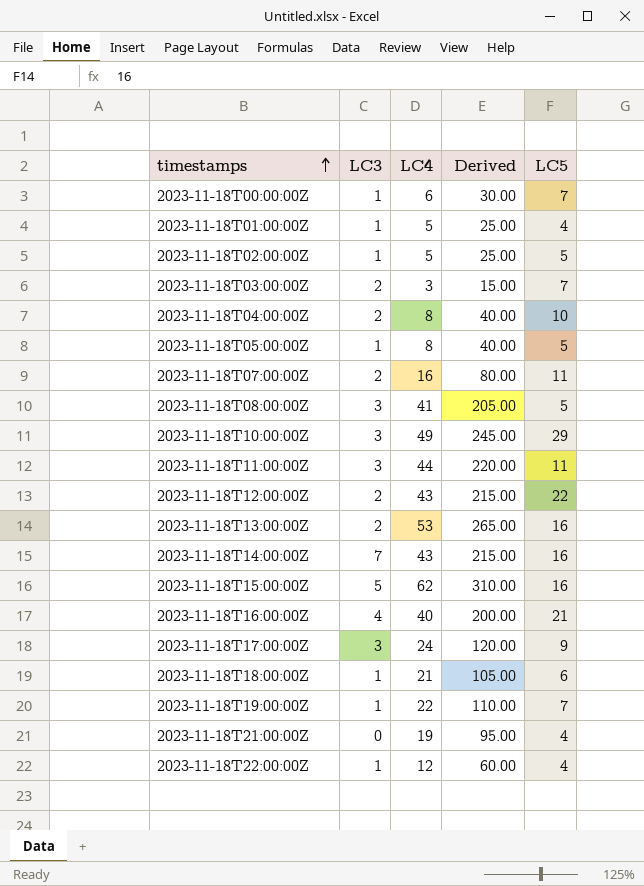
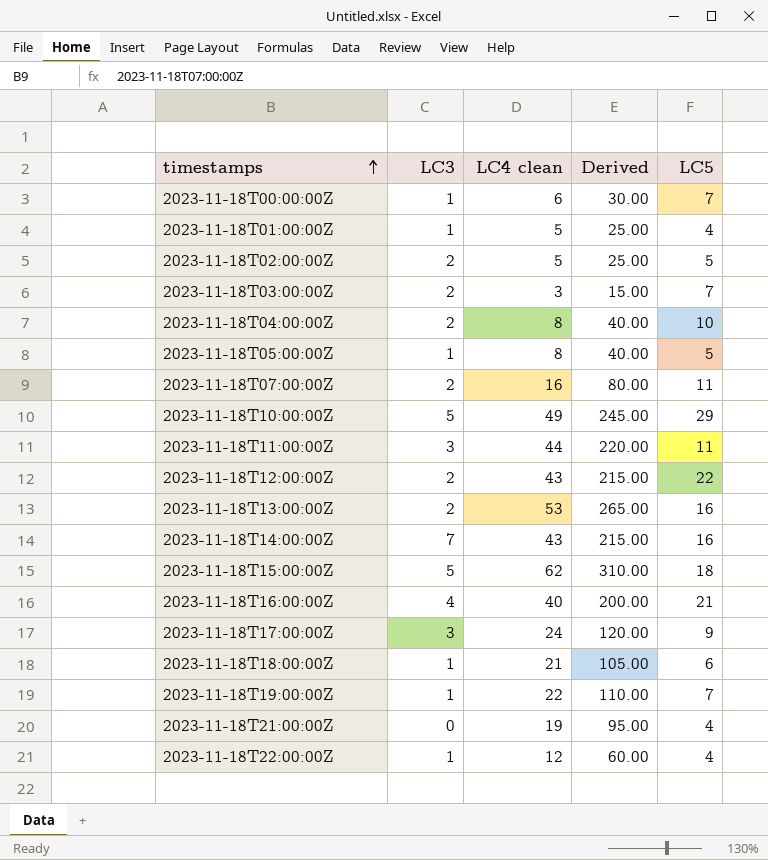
column name: LC4 -> LC4 clean
row 2023-11-18T08:00:00Z: 3 | 41 | 205.00 | 5 -> none
2023-11-18T02:00:00Z | LC3: 1 -> 2
2023-11-18T10:00:00Z | LC3: 3 -> 5
2023-11-18T15:00:00Z | LC5: 16 -> 18

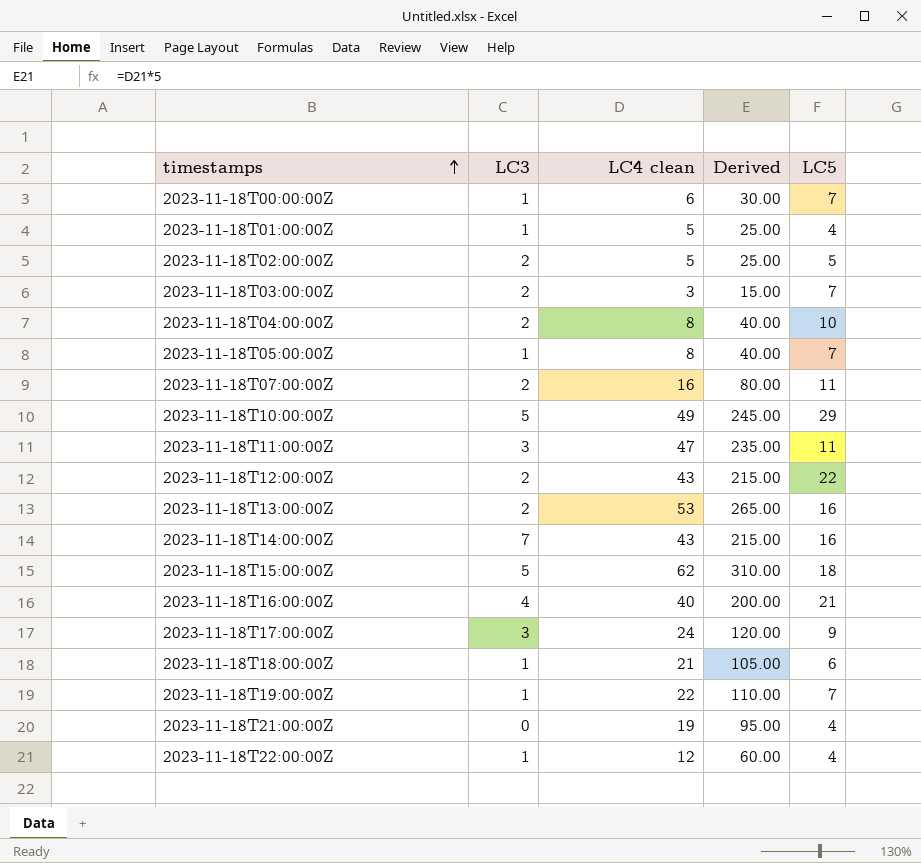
2023-11-18T05:00:00Z | LC5: 5 -> 7
2023-11-18T11:00:00Z | LC4 clean: 44 -> 47
2023-11-18T11:00:00Z | Derived: 220.00 -> 235.00

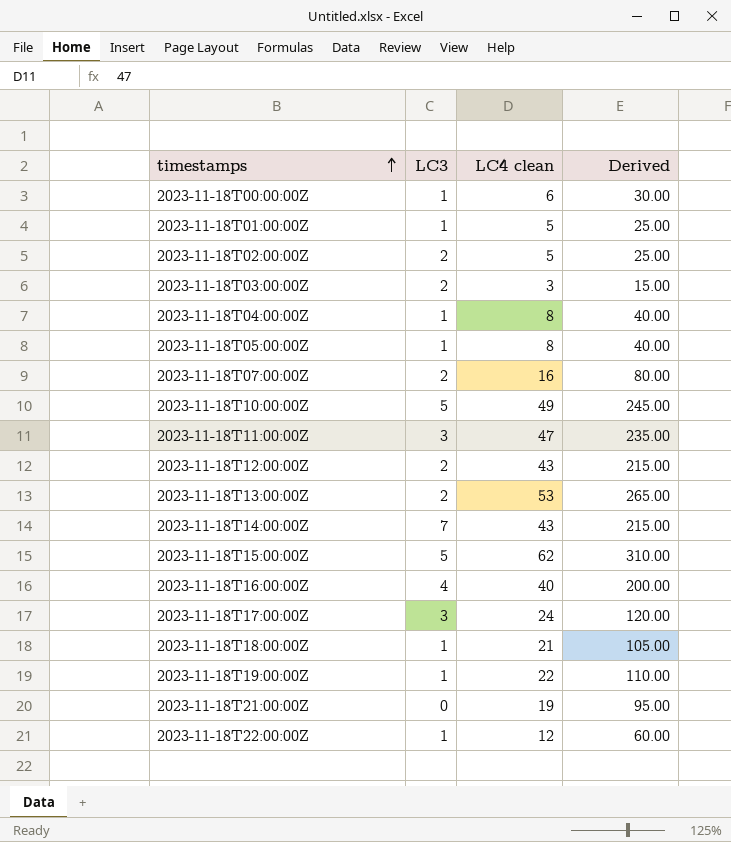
column LC5 | position: 5 -> none
2023-11-18T04:00:00Z | LC3: 2 -> 1

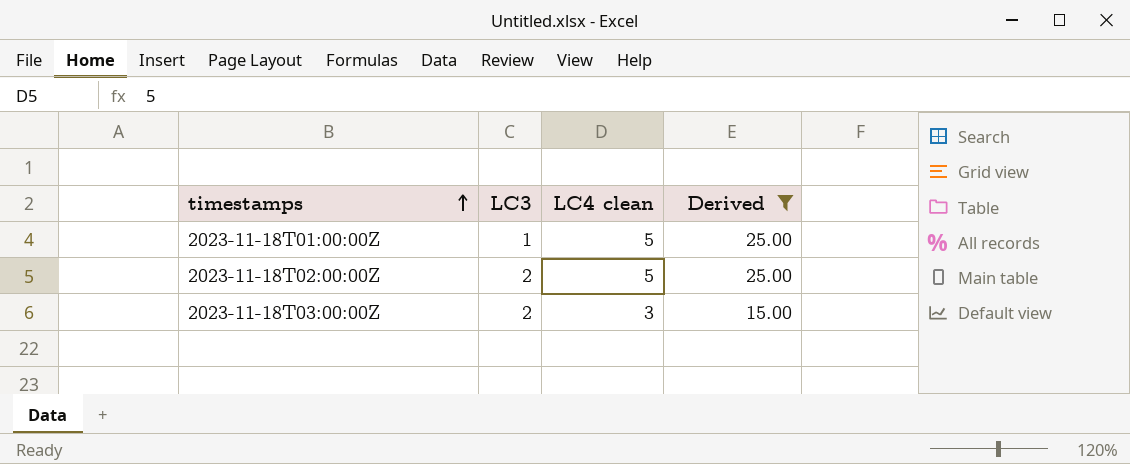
filter: none -> Derived <= 25.00

